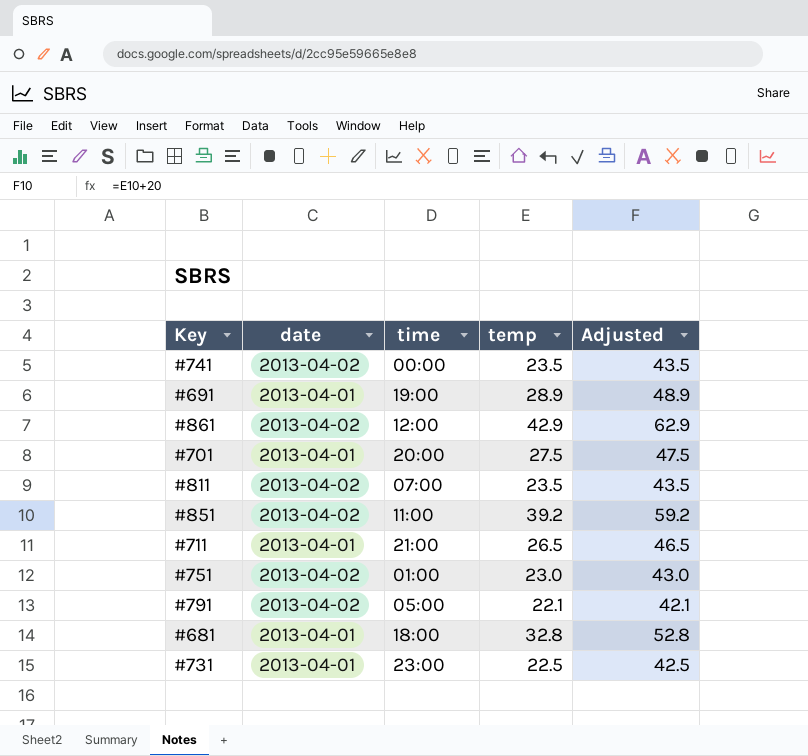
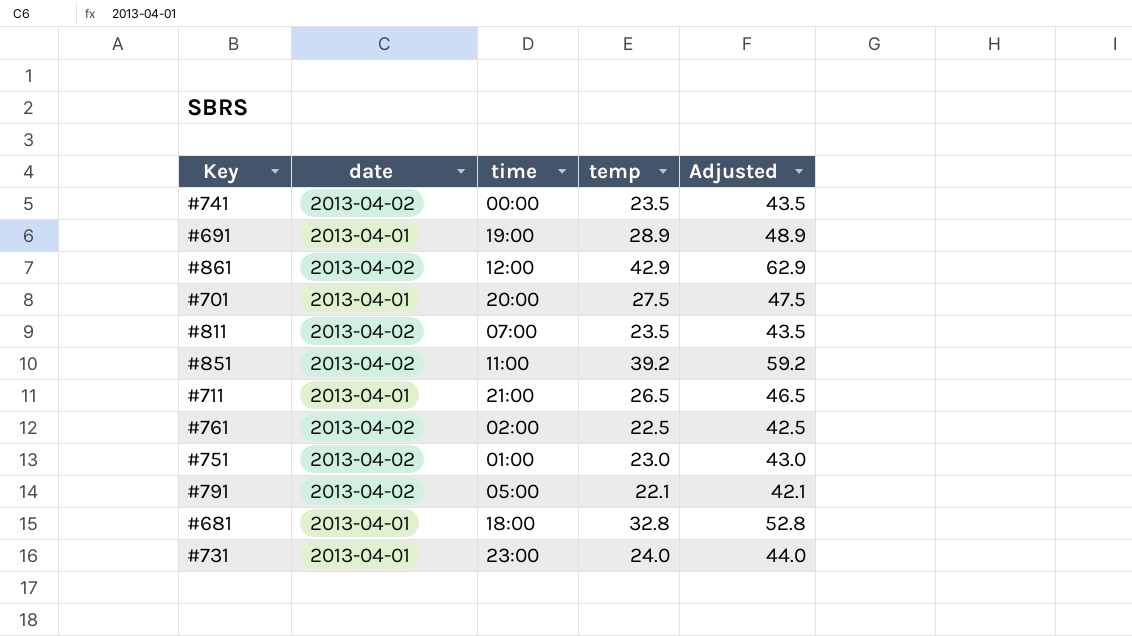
row #761: none -> 2013-04-02 | 02:00 | 22.5 | 42.5
#731 | temp: 22.5 -> 24.0
#731 | Adjusted: 42.5 -> 44.0

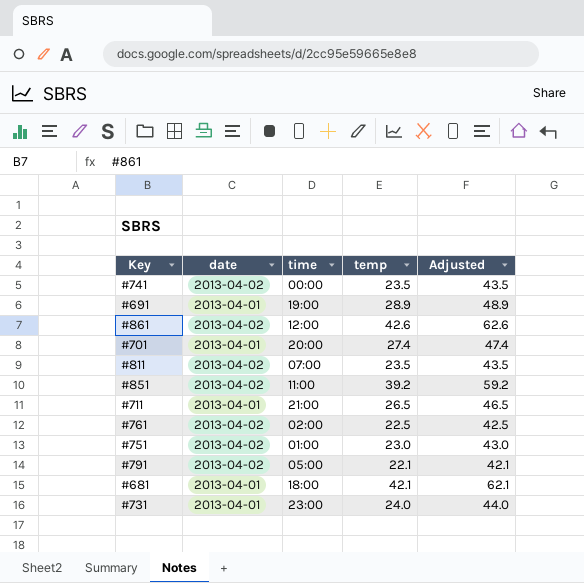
#861 | temp: 42.9 -> 42.6
#861 | Adjusted: 62.9 -> 62.6
#701 | temp: 27.5 -> 27.4
#701 | Adjusted: 47.5 -> 47.4
#681 | temp: 32.8 -> 42.1
#681 | Adjusted: 52.8 -> 62.1

